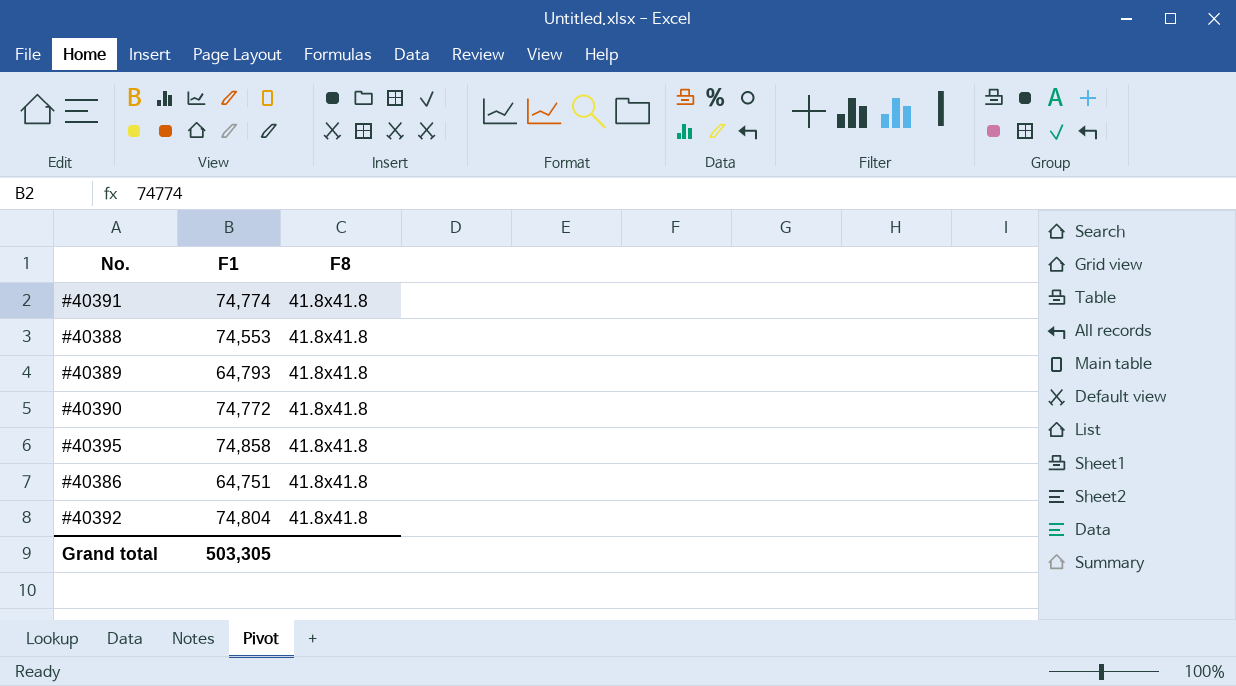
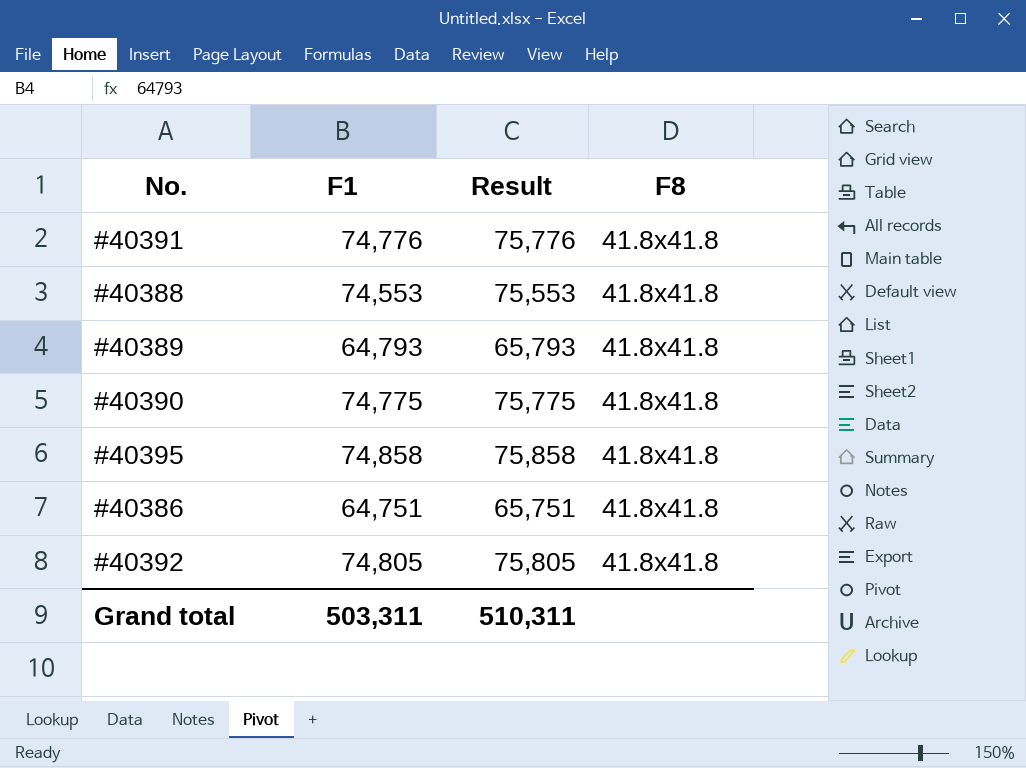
column Result | formula: none -> [F1] + 1000
#40391 | F1: 74,774 -> 74,776
#40390 | F1: 74,772 -> 74,775
#40392 | F1: 74,804 -> 74,805
Grand total | F1: 503,305 -> 503,311

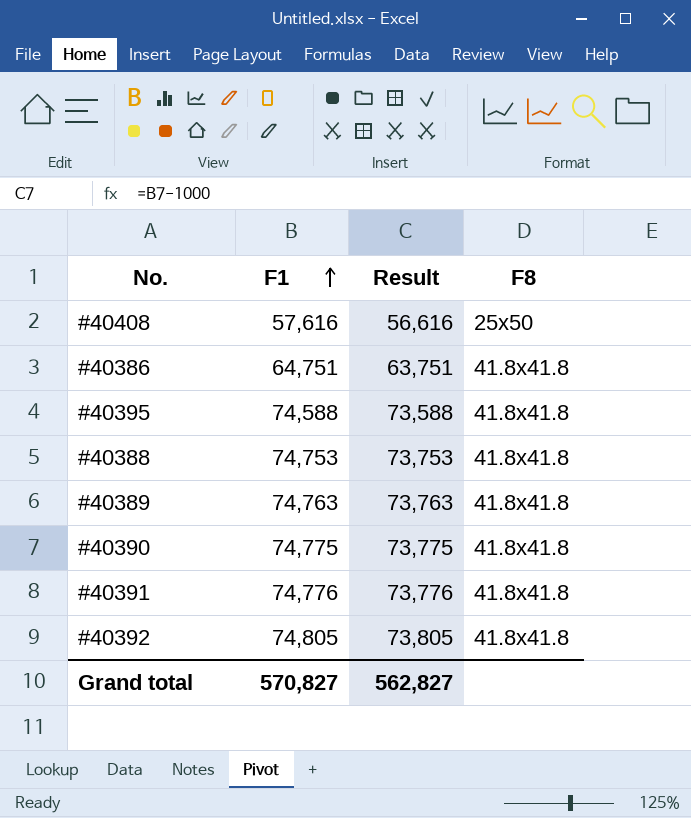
row order: none -> F1 ascending
column Result | formula: [F1] + 1000 -> [F1] - 1000
row #40408: none -> 57,616 | 56,616 | 25x50
#40395 | F1: 74,858 -> 74,588
#40388 | F1: 74,553 -> 74,753
#40389 | F1: 64,793 -> 74,763
Grand total | F1: 503,311 -> 570,827
Grand total | Result: 510,311 -> 562,827

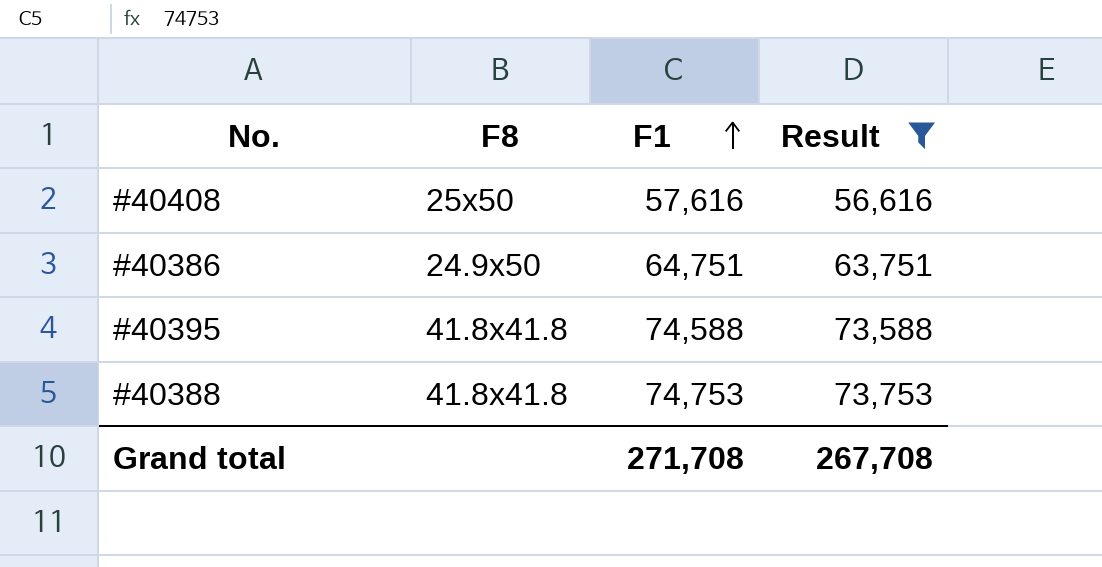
filter: none -> Result <= 73,753
column F8 | position: 4 -> 2
#40386 | F8: 41.8х41.8 -> 24.9х50
Grand total | F1: 570,827 -> 271,708
Grand total | Result: 562,827 -> 267,708

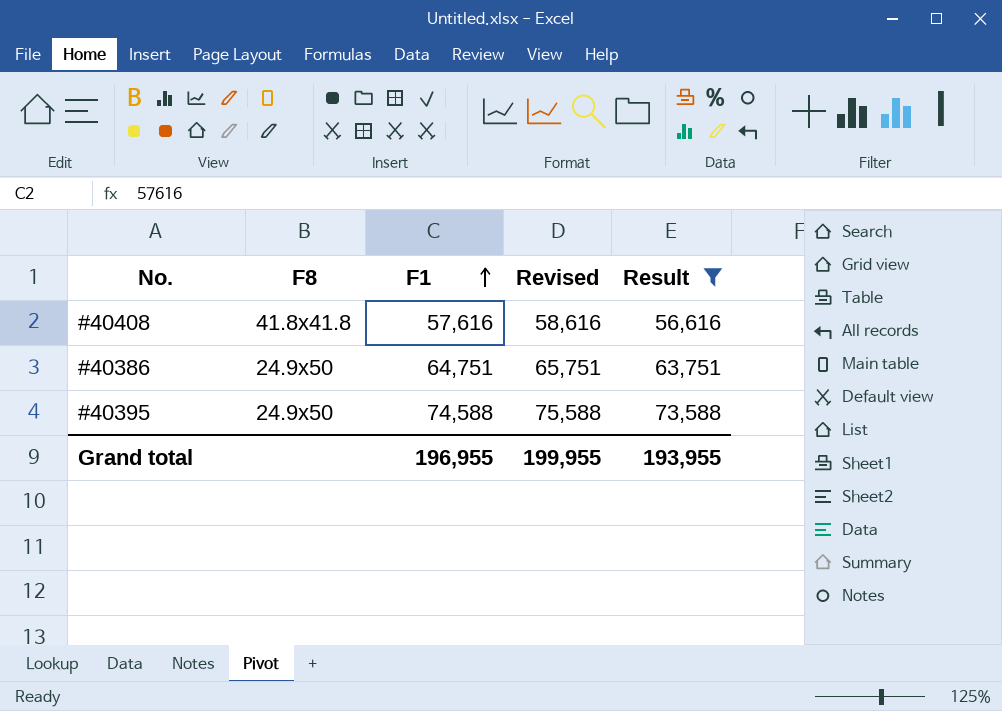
column Revised | formula: none -> [F1] + 1000
row #40388: 41.8х41.8 | 74,753 | 73,753 -> none
#40408 | F8: 25x50 -> 41.8х41.8
#40395 | F8: 41.8х41.8 -> 24.9х50
Grand total | F1: 271,708 -> 196,955
Grand total | Result: 267,708 -> 193,955

